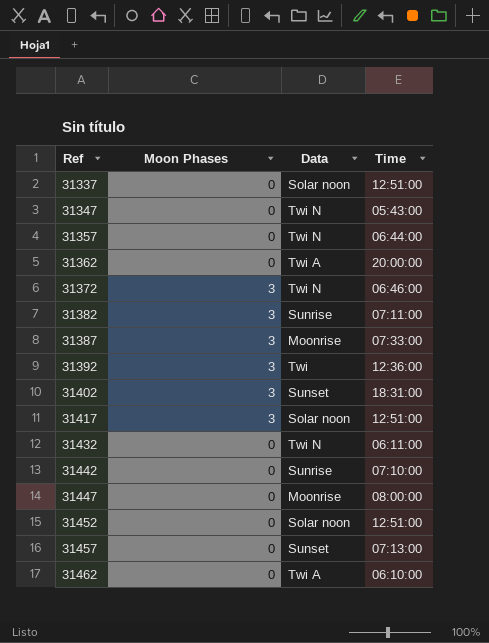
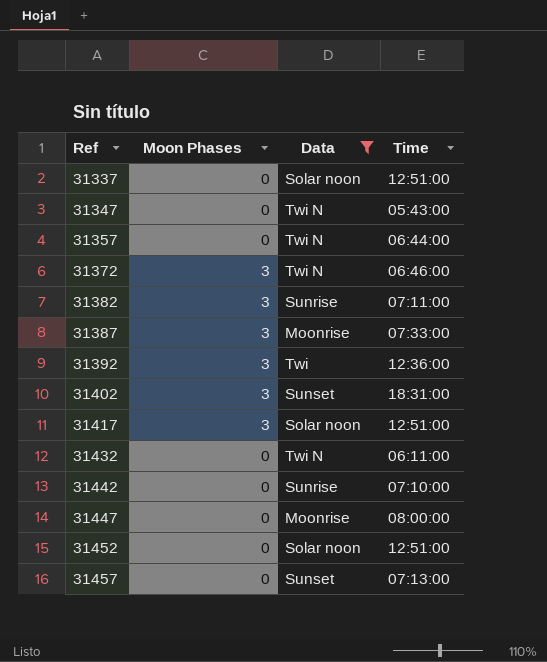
filter: none -> Data != Twi A

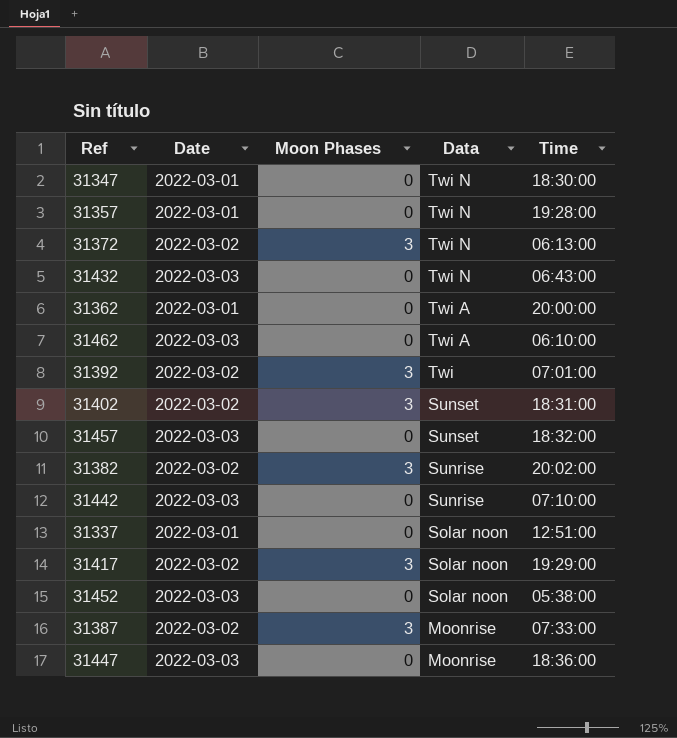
filter: Data != Twi A -> none
row order: Ref ascending -> Data descending
column Date | position: none -> 2
31347 | Time: 05:43:00 -> 18:30:00
31357 | Time: 06:44:00 -> 19:28:00
31372 | Time: 06:46:00 -> 06:13:00
31432 | Time: 06:11:00 -> 06:43:00
31392 | Time: 12:36:00 -> 07:01:00
31457 | Time: 07:13:00 -> 18:32:00
31382 | Time: 07:11:00 -> 20:02:00
31417 | Time: 12:51:00 -> 19:29:00
31452 | Time: 12:51:00 -> 05:38:00
31447 | Time: 08:00:00 -> 18:36:00

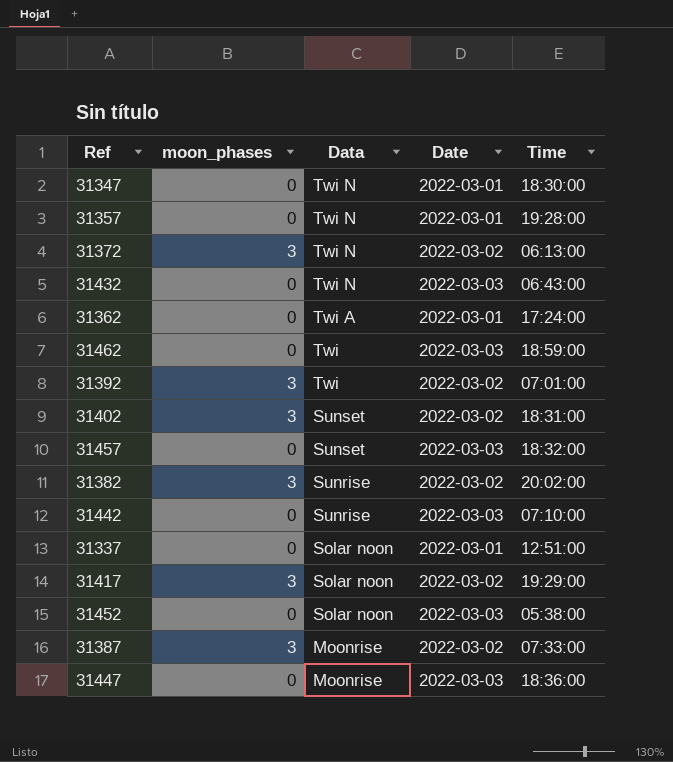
column name: Moon Phases -> moon_phases
column Date | position: 2 -> 4
31362 | Time: 20:00:00 -> 17:24:00
31462 | Data: Twi A -> Twi
31462 | Time: 06:10:00 -> 18:59:00

